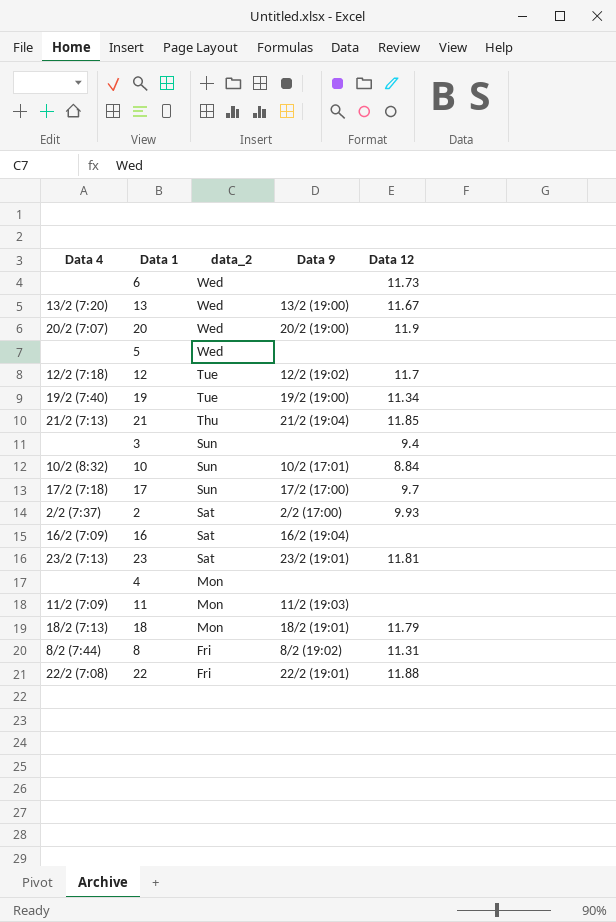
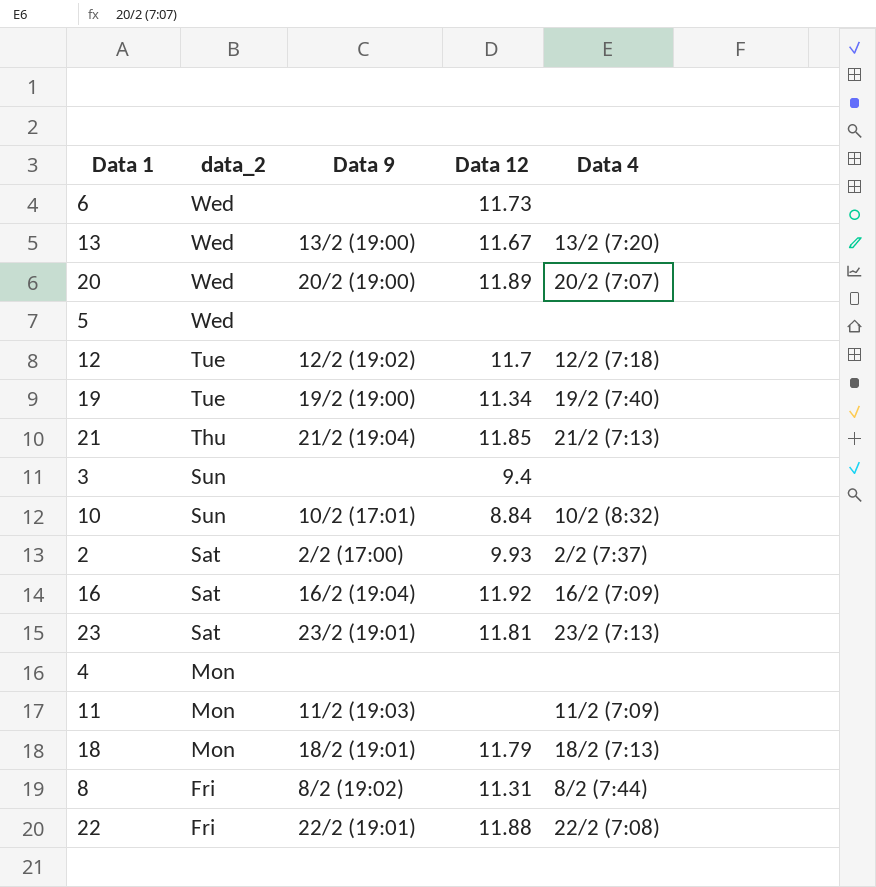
column Data 4 | position: 1 -> 5
row 17: 17/2 (7:18) | Sun | 17/2 (17:00) | 9.7 -> none
20 | Data 12: 11.9 -> 11.89
16 | Data 12: none -> 11.92

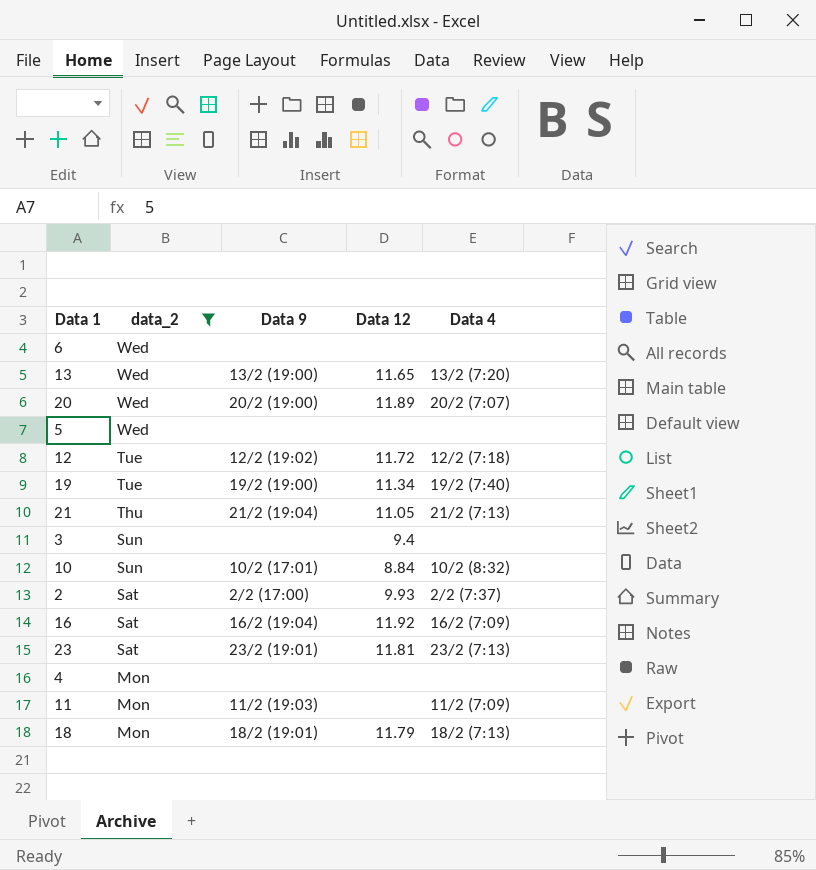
filter: none -> data_2 != Fri
6 | Data 12: 11.73 -> none
13 | Data 12: 11.67 -> 11.65
12 | Data 12: 11.7 -> 11.72
21 | Data 12: 11.85 -> 11.05

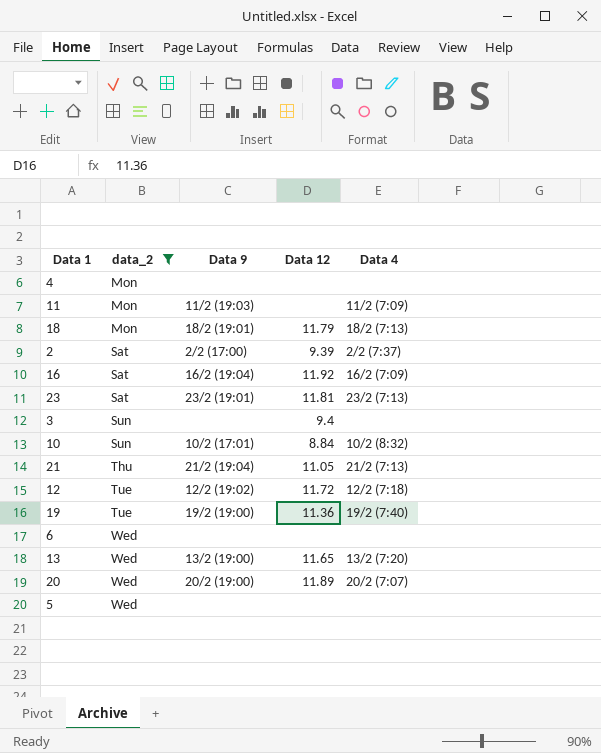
row order: data_2 descending -> data_2 ascending
2 | Data 12: 9.93 -> 9.39
19 | Data 12: 11.34 -> 11.36

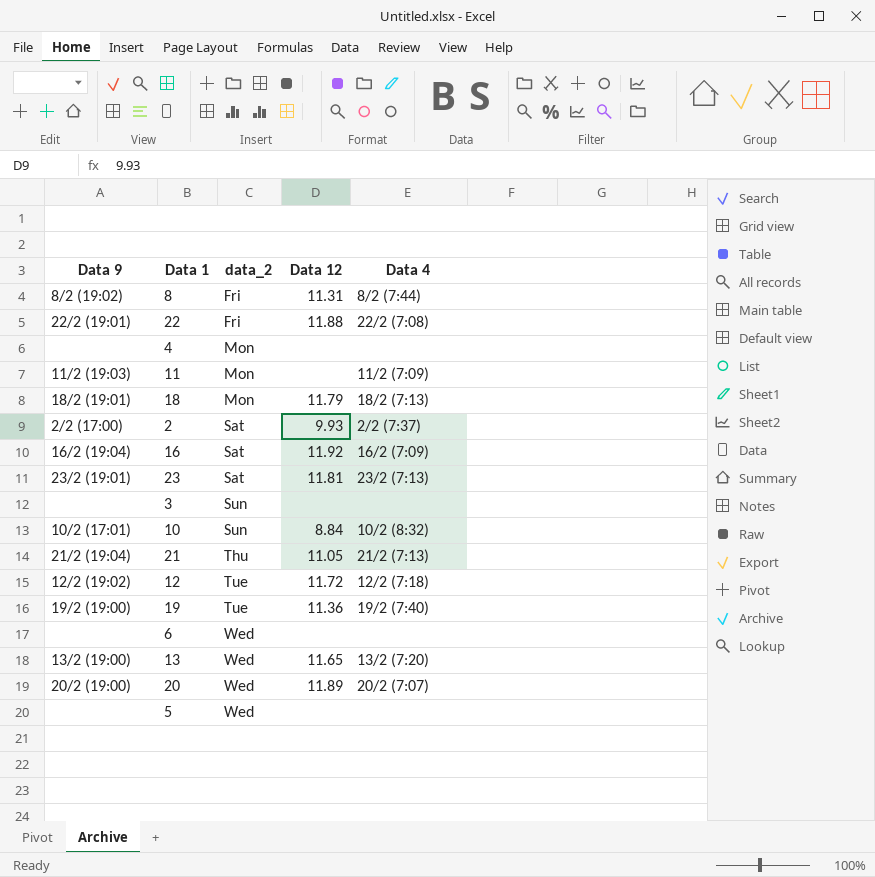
filter: data_2 != Fri -> none
column Data 9 | position: 3 -> 1
2 | Data 12: 9.39 -> 9.93
3 | Data 12: 9.4 -> none

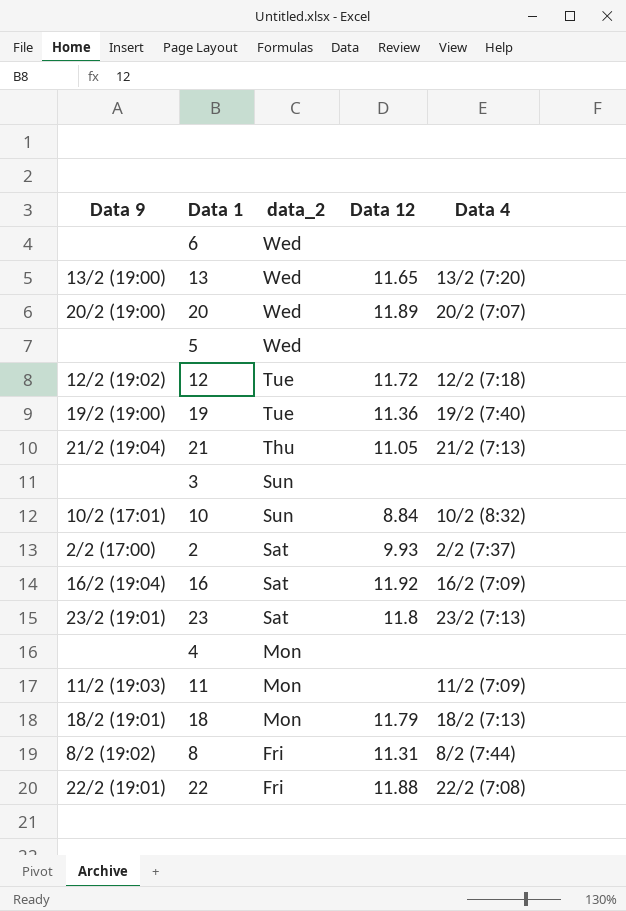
row order: data_2 ascending -> data_2 descending
23 | Data 12: 11.81 -> 11.8

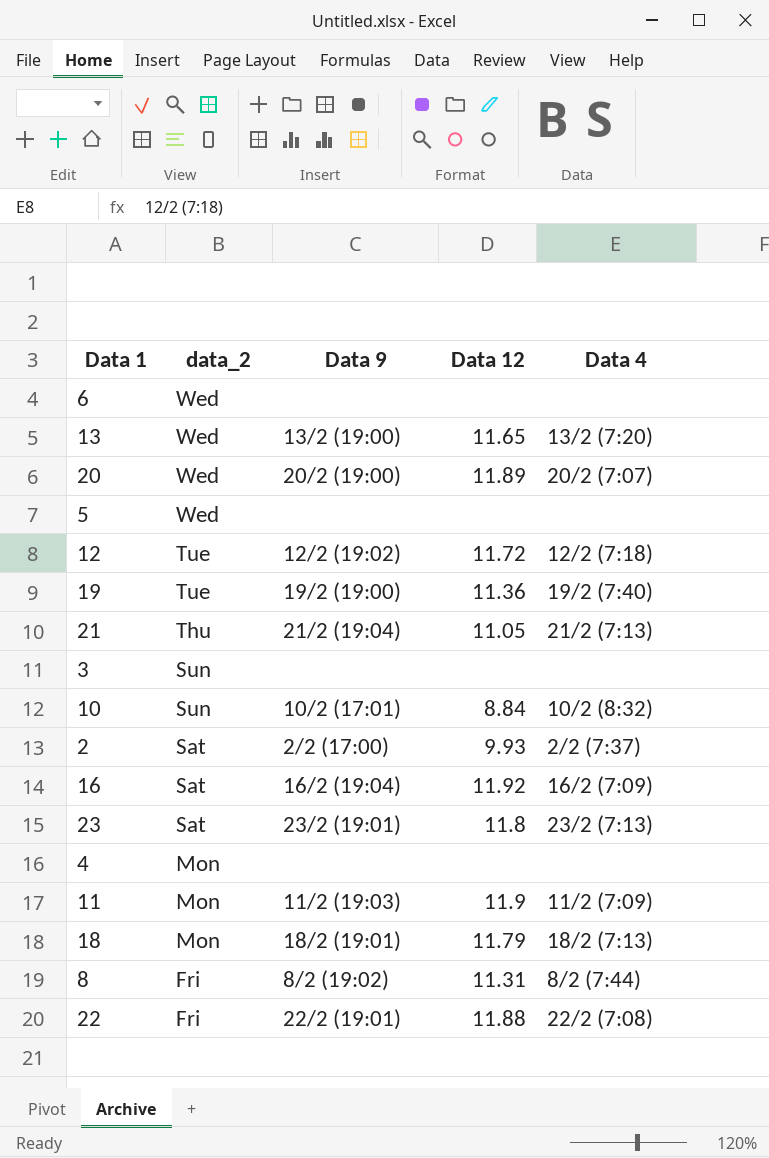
column Data 9 | position: 1 -> 3
11 | Data 12: none -> 11.9

